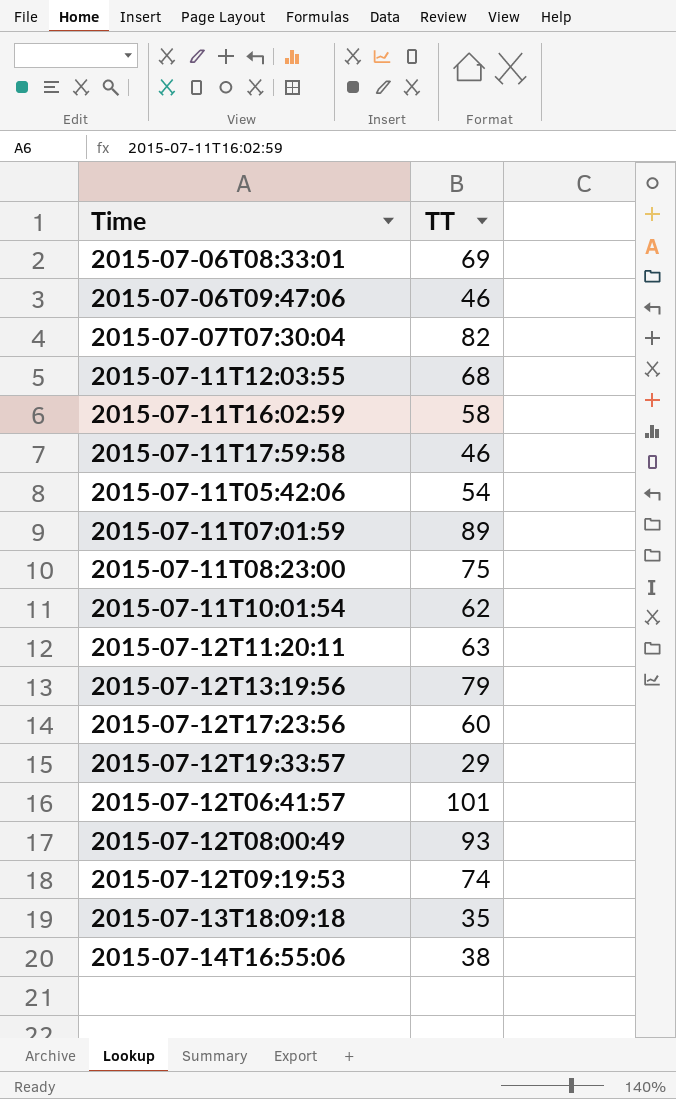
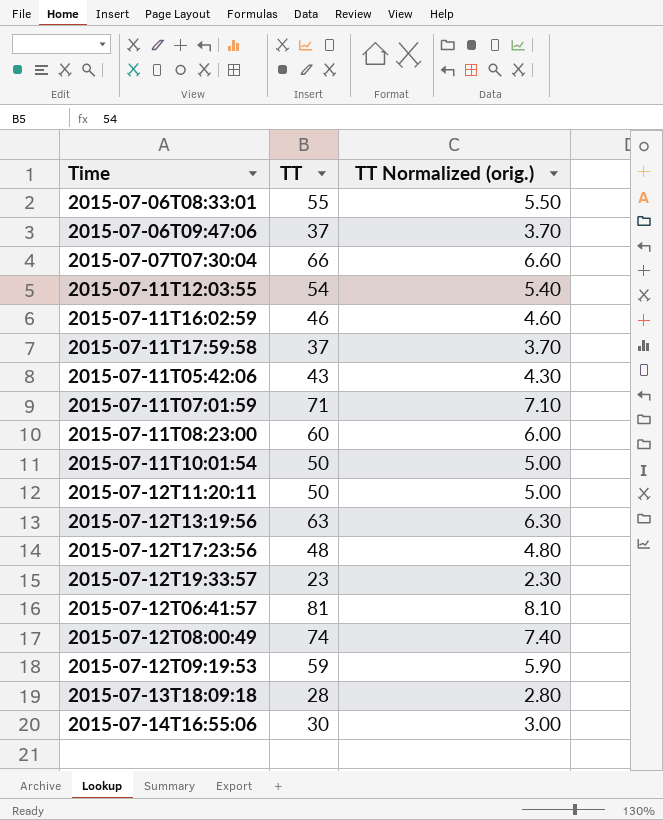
column TT Normalized (orig.) | formula: none -> [TT] * 0.1
2015-07-06T08:33:01 | TT: 69 -> 55
2015-07-06T09:47:06 | TT: 46 -> 37
2015-07-07T07:30:04 | TT: 82 -> 66
2015-07-11T12:03:55 | TT: 68 -> 54
2015-07-11T16:02:59 | TT: 58 -> 46
2015-07-11T17:59:58 | TT: 46 -> 37
2015-07-11T05:42:06 | TT: 54 -> 43
2015-07-11T07:01:59 | TT: 89 -> 71
2015-07-11T08:23:00 | TT: 75 -> 60
2015-07-11T10:01:54 | TT: 62 -> 50
2015-07-12T11:20:11 | TT: 63 -> 50
2015-07-12T13:19:56 | TT: 79 -> 63
2015-07-12T17:23:56 | TT: 60 -> 48
2015-07-12T19:33:57 | TT: 29 -> 23
2015-07-12T06:41:57 | TT: 101 -> 81
2015-07-12T08:00:49 | TT: 93 -> 74
2015-07-12T09:19:53 | TT: 74 -> 59
2015-07-13T18:09:18 | TT: 35 -> 28
2015-07-14T16:55:06 | TT: 38 -> 30

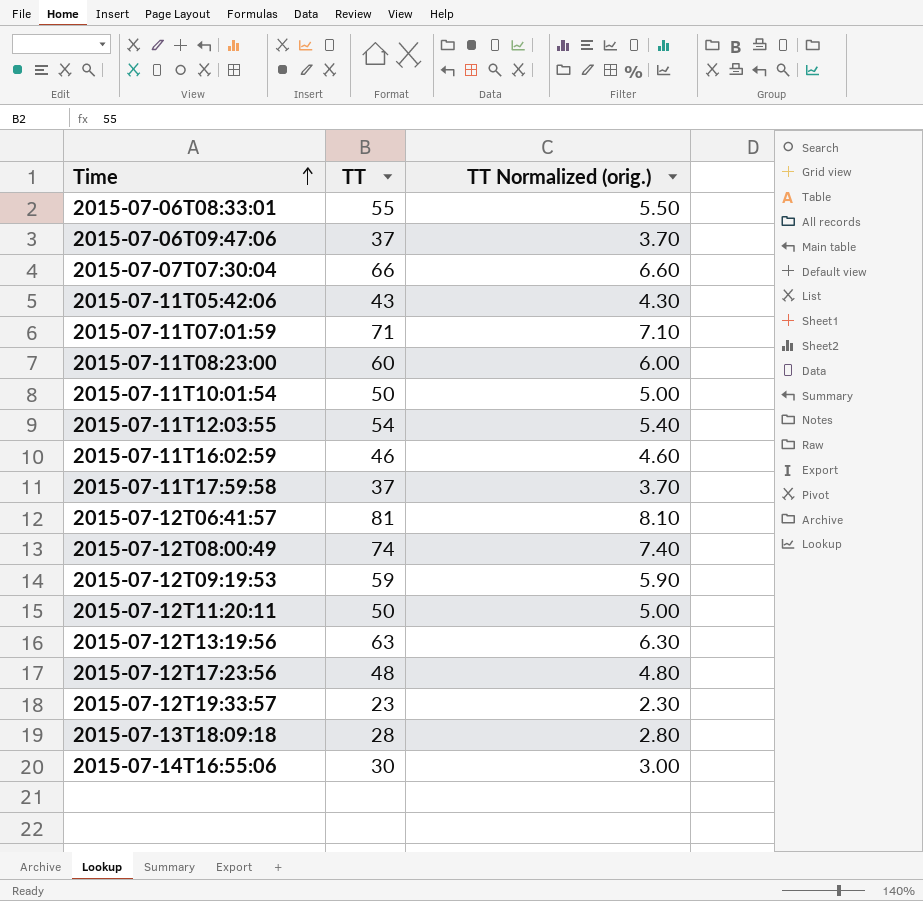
row order: none -> Time ascending

